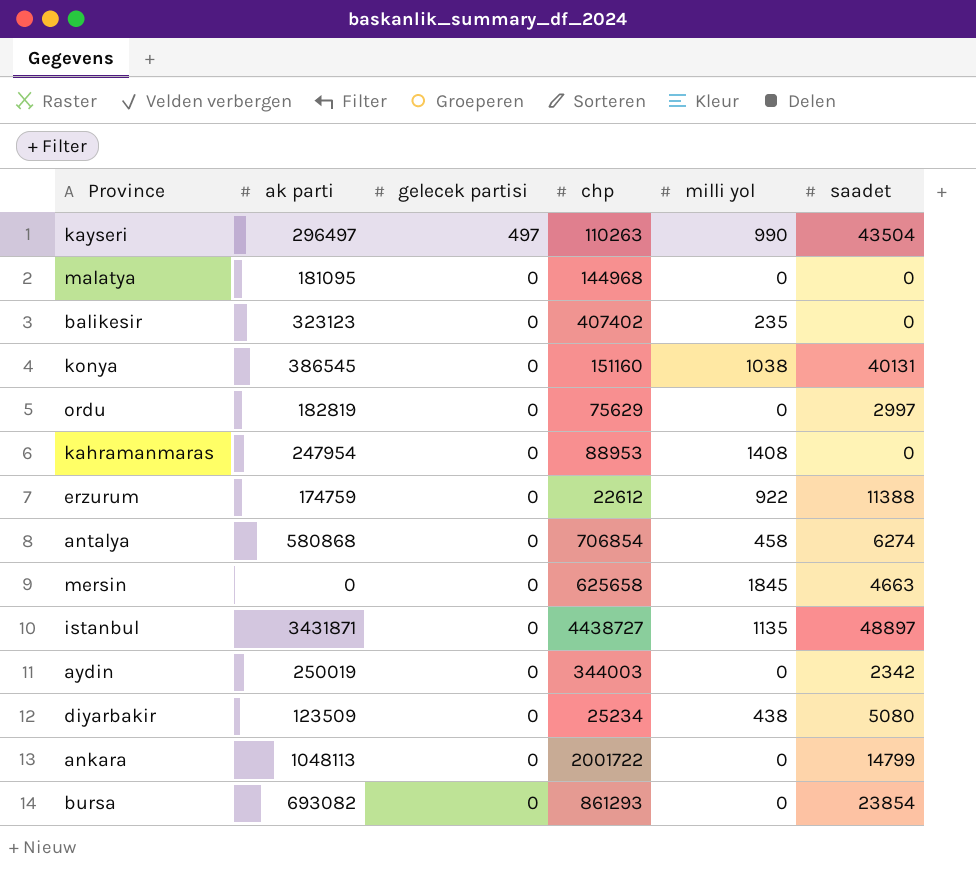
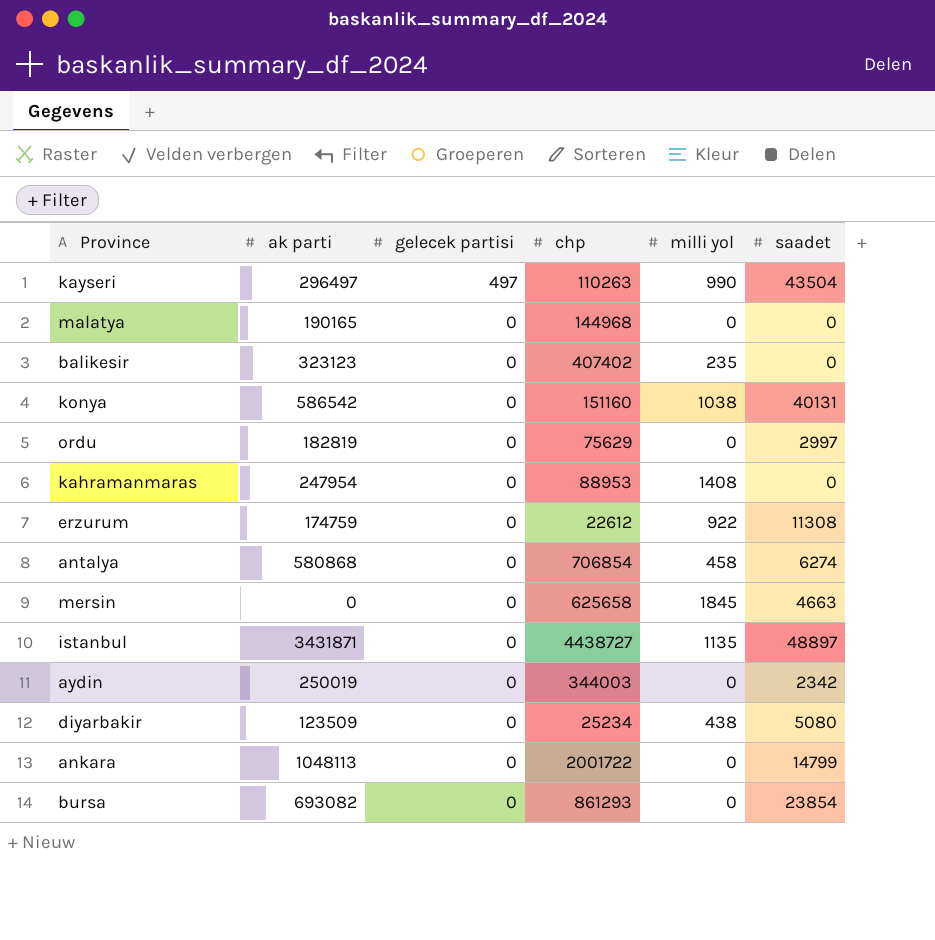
malatya | ak parti: 181095 -> 190165
konya | ak parti: 386545 -> 586542
erzurum | saadet: 11388 -> 11308

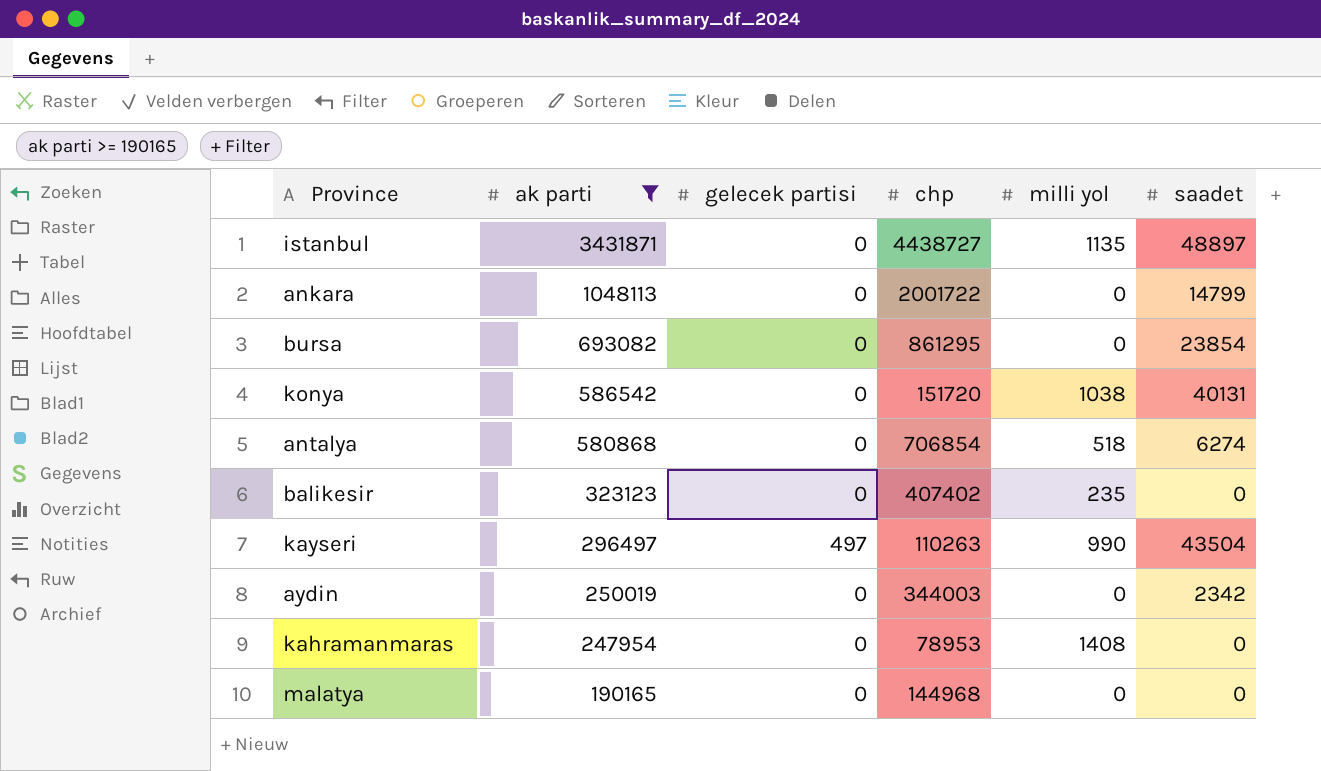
filter: none -> ak parti >= 190165
row order: gelecek partisi descending -> ak parti descending
bursa | chp: 861293 -> 861295
konya | chp: 151160 -> 151720
antalya | milli yol: 458 -> 518
kahramanmaras | chp: 88953 -> 78953

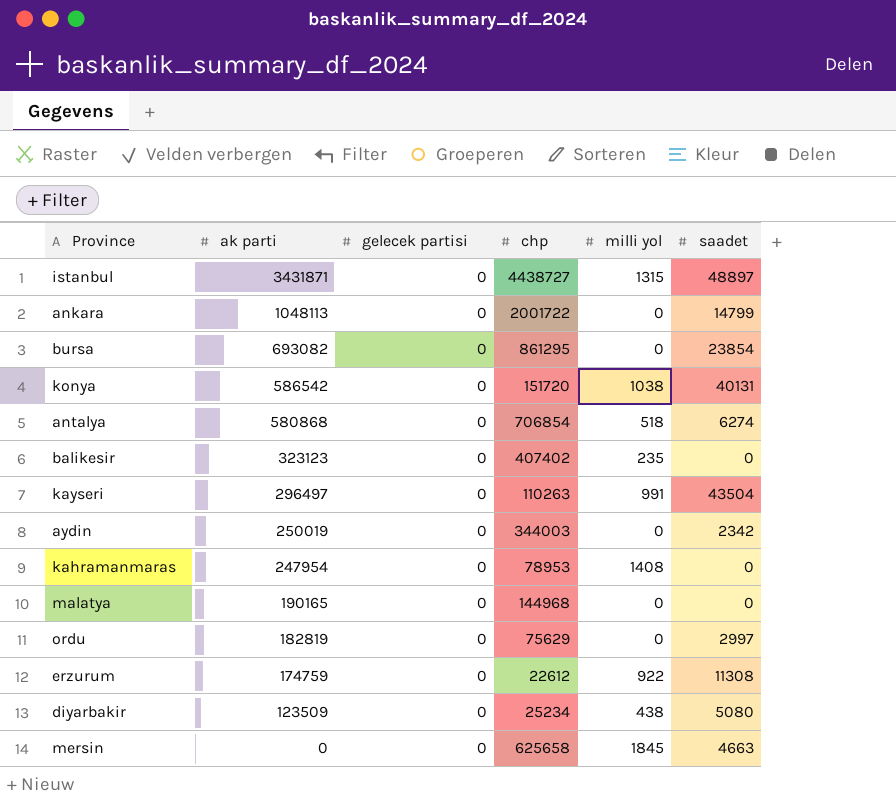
filter: ak parti >= 190165 -> none
istanbul | milli yol: 1135 -> 1315
kayseri | gelecek partisi: 497 -> 0
kayseri | milli yol: 990 -> 991

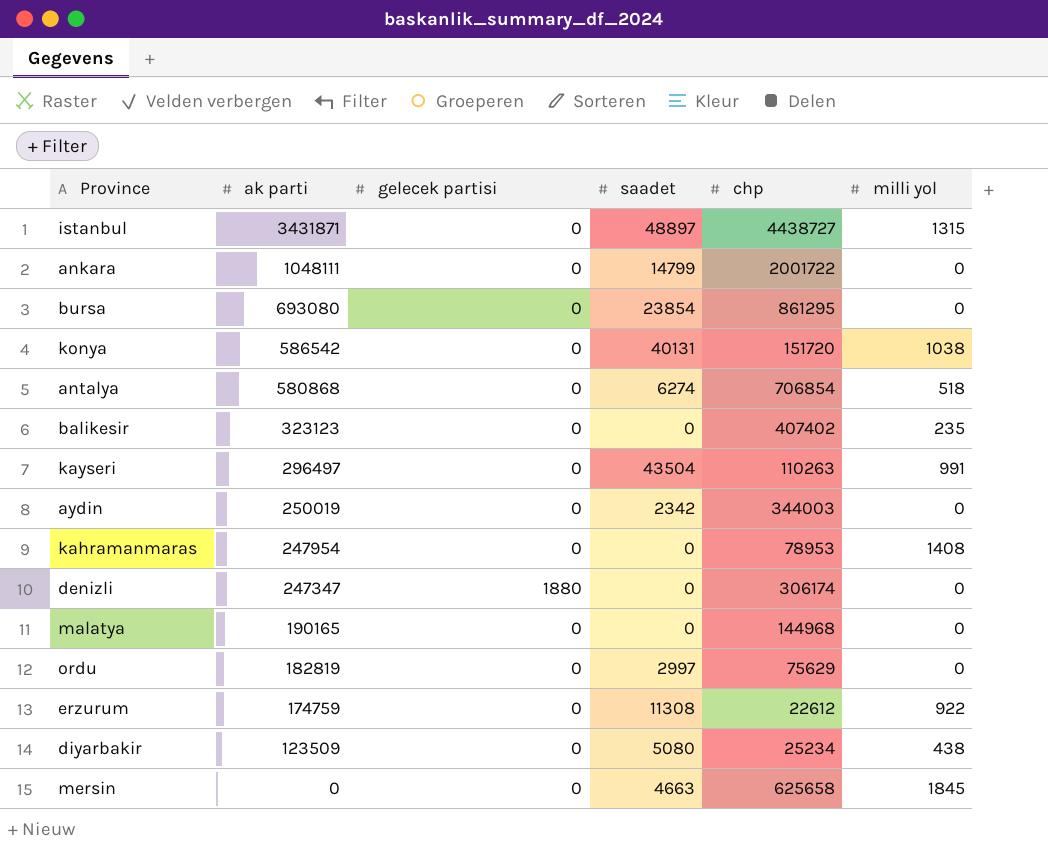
column saadet | position: 6 -> 4
ankara | ak parti: 1048113 -> 1048111
bursa | ak parti: 693082 -> 693080
row denizli: none -> 247347 | 1880 | 0 | 306174 | 0

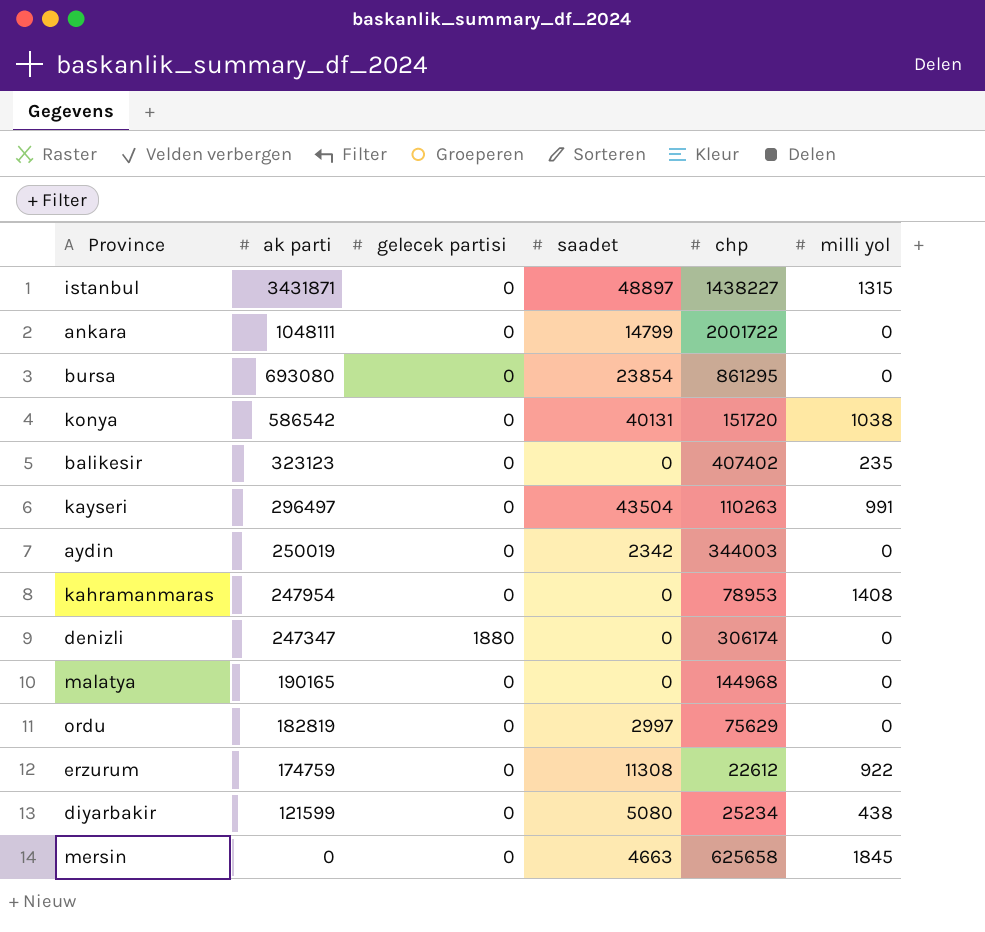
row antalya: 580868 | 0 | 6274 | 706854 | 518 -> none
istanbul | chp: 4438727 -> 1438227
diyarbakir | ak parti: 123509 -> 121599

